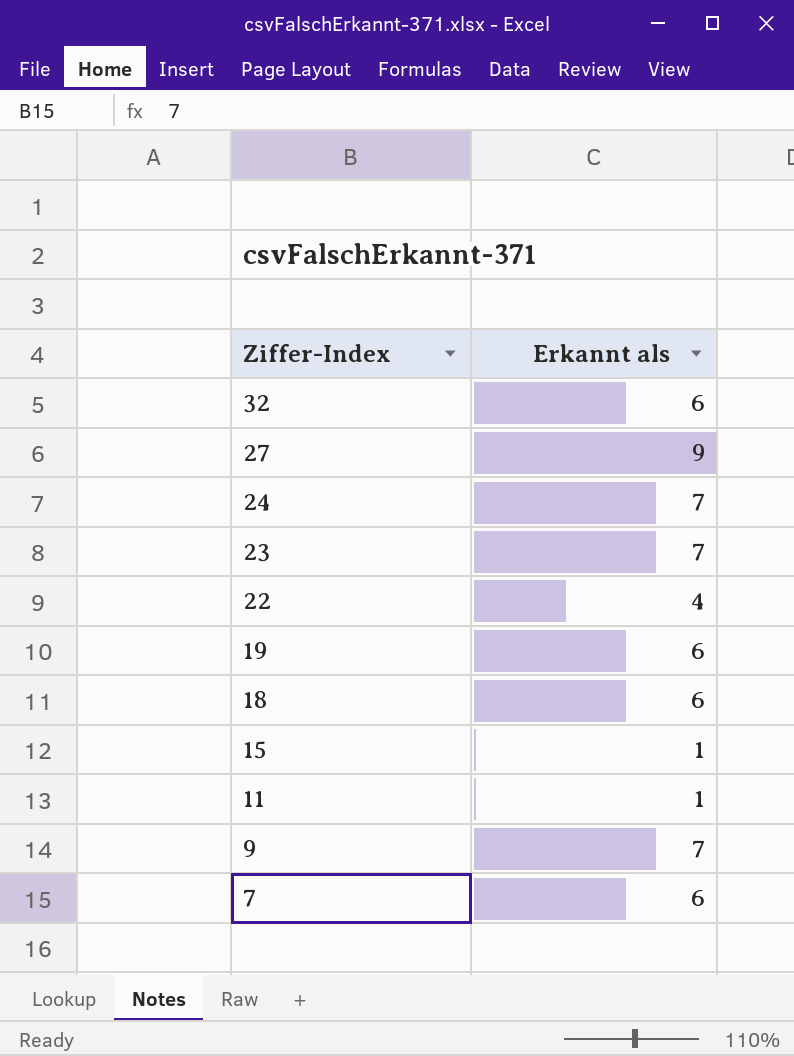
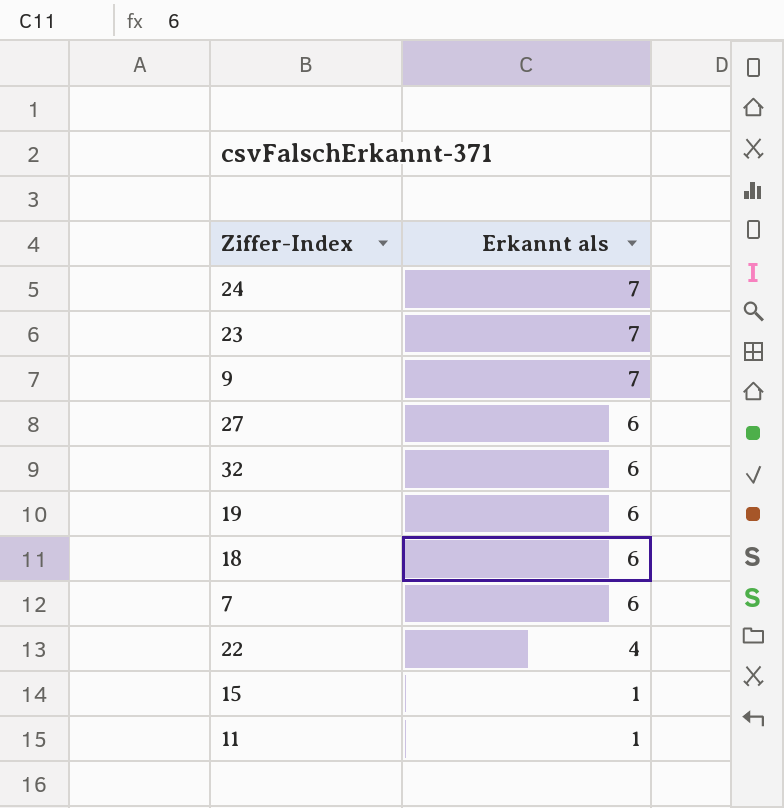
row order: Ziffer-Index descending -> Erkannt als descending
27 | Erkannt als: 9 -> 6

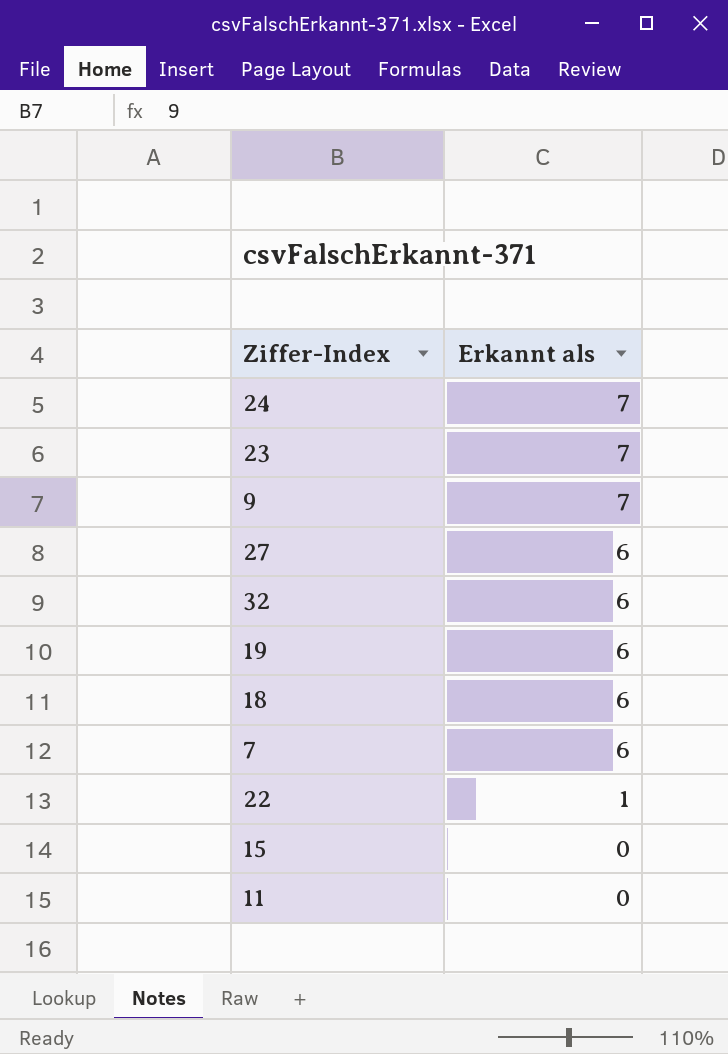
22 | Erkannt als: 4 -> 1
15 | Erkannt als: 1 -> 0
11 | Erkannt als: 1 -> 0

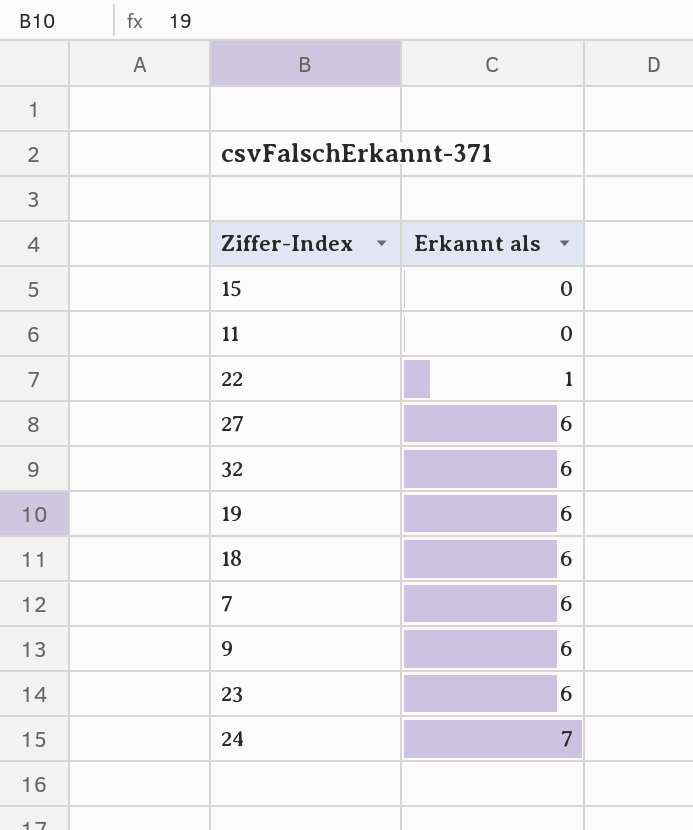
row order: Erkannt als descending -> Erkannt als ascending
9 | Erkannt als: 7 -> 6
23 | Erkannt als: 7 -> 6

